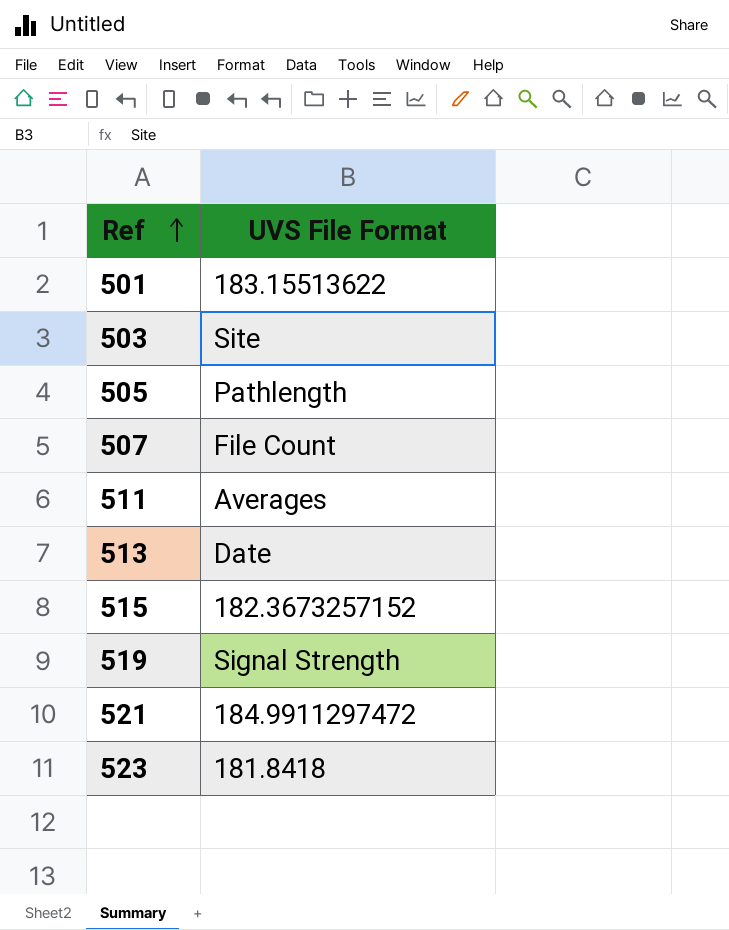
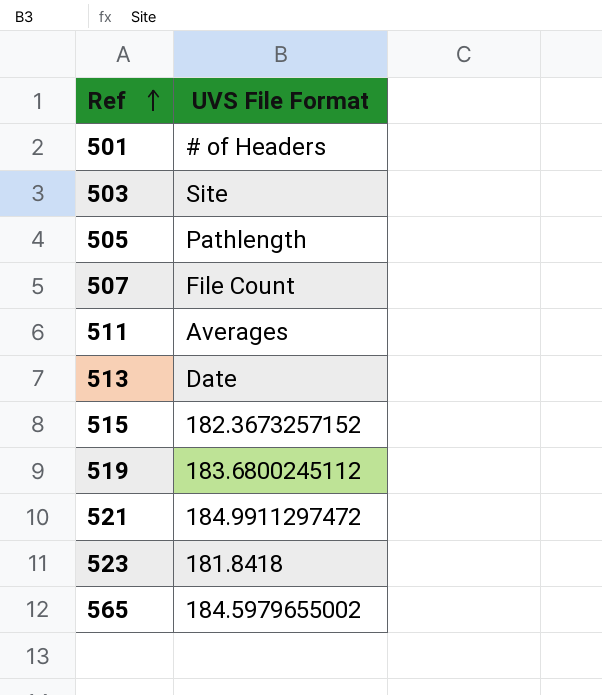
501 | UVS File Format: 183.15513622 -> # of Headers
519 | UVS File Format: Signal Strength -> 183.6800245112
row 565: none -> 184.5979655002

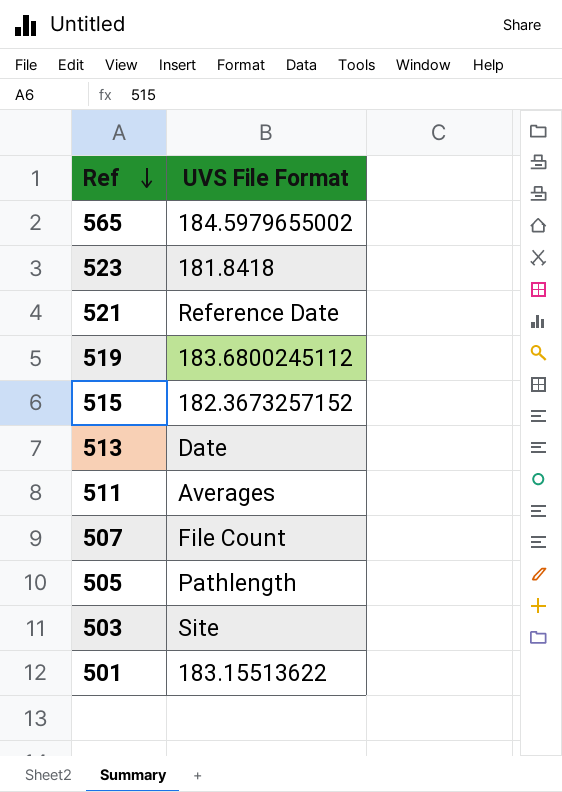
row order: Ref ascending -> Ref descending
521 | UVS File Format: 184.9911297472 -> Reference Date
501 | UVS File Format: # of Headers -> 183.15513622

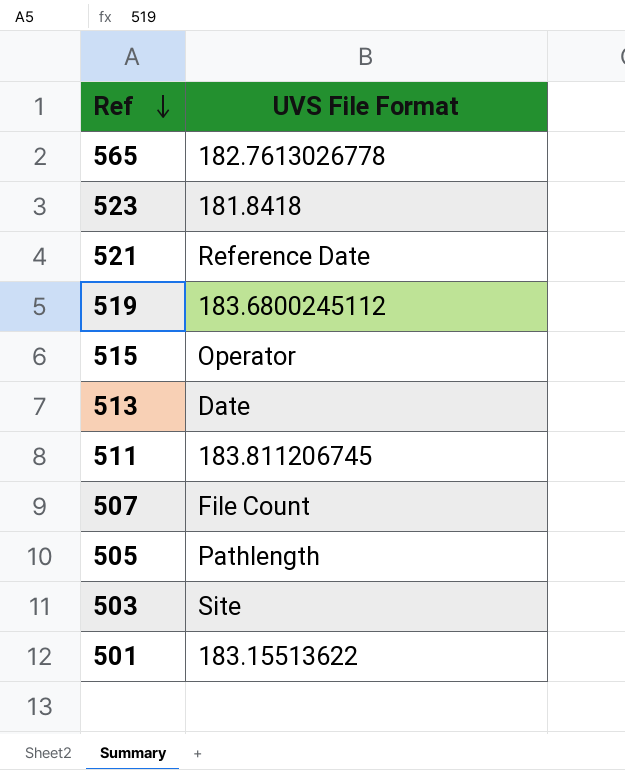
565 | UVS File Format: 184.5979655002 -> 182.7613026778
515 | UVS File Format: 182.3673257152 -> Operator
511 | UVS File Format: Averages -> 183.811206745

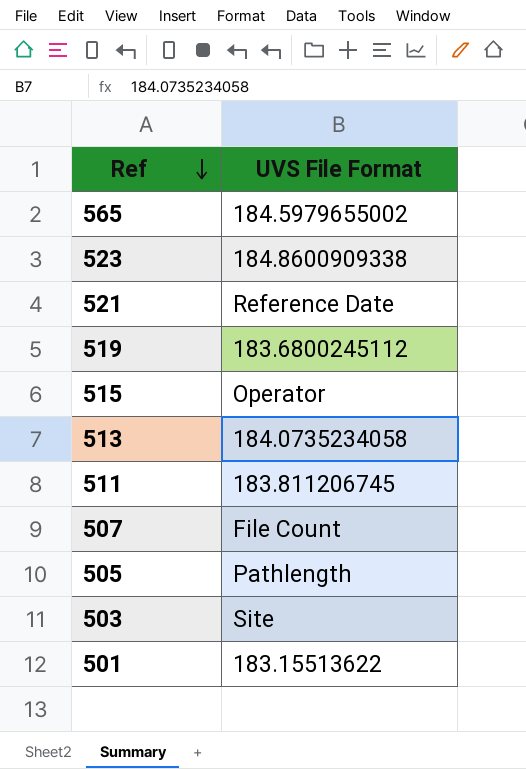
565 | UVS File Format: 182.7613026778 -> 184.5979655002
523 | UVS File Format: 181.8418 -> 184.8600909338
513 | UVS File Format: Date -> 184.0735234058

